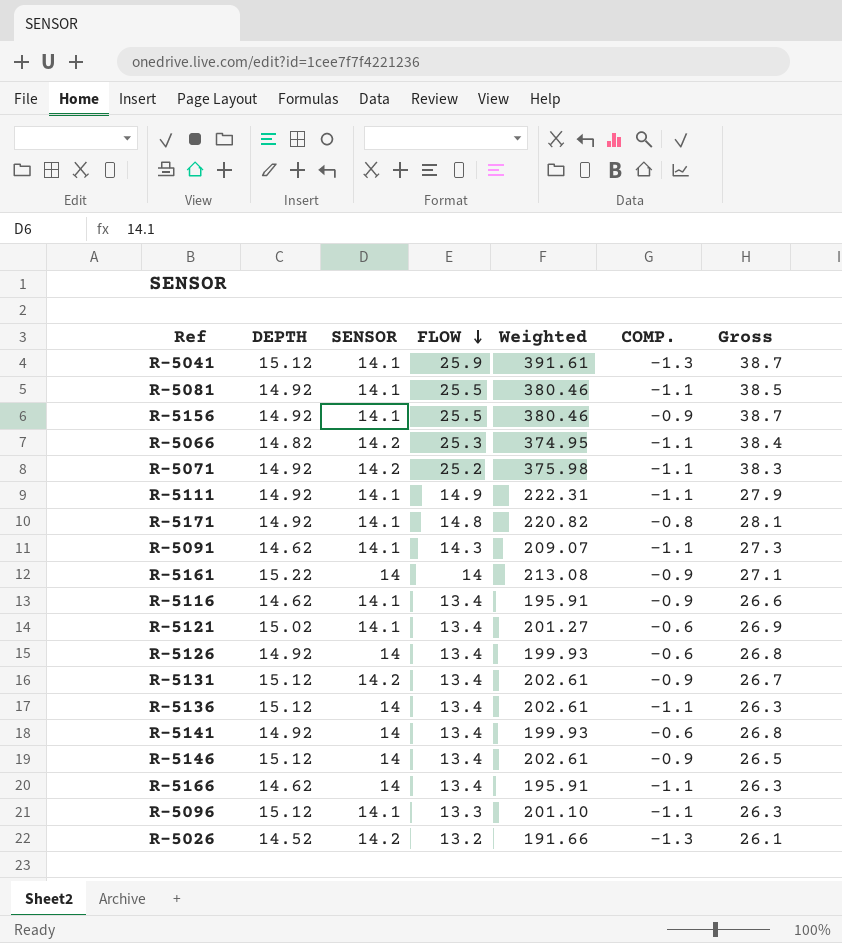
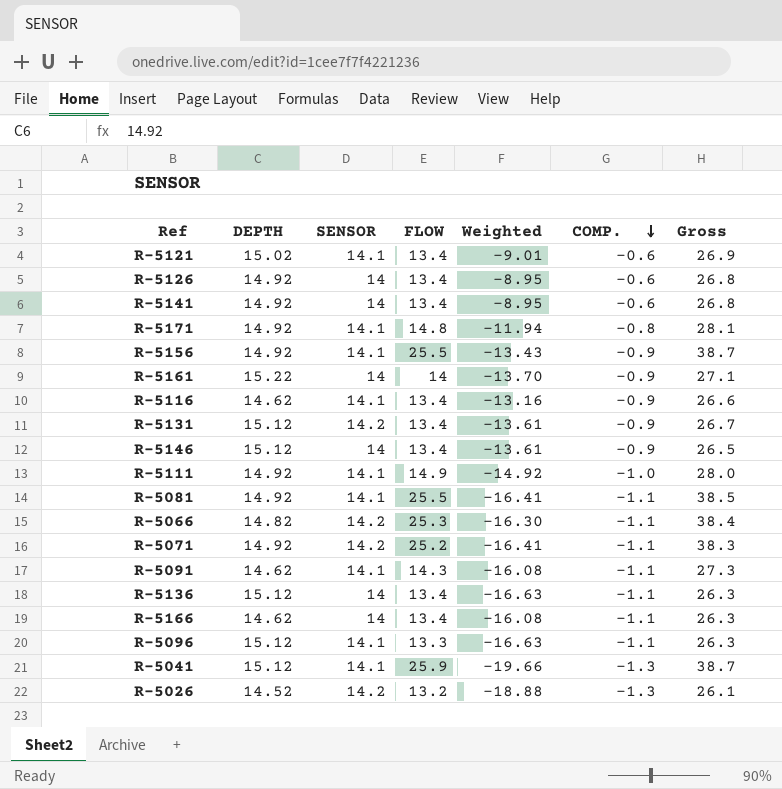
row order: FLOW descending -> COMP. descending
column Weighted | formula: [DEPTH] * [FLOW] -> [DEPTH] * [COMP.]
R-5111 | COMP.: -1.1 -> -1.0
R-5111 | Gross: 27.9 -> 28.0

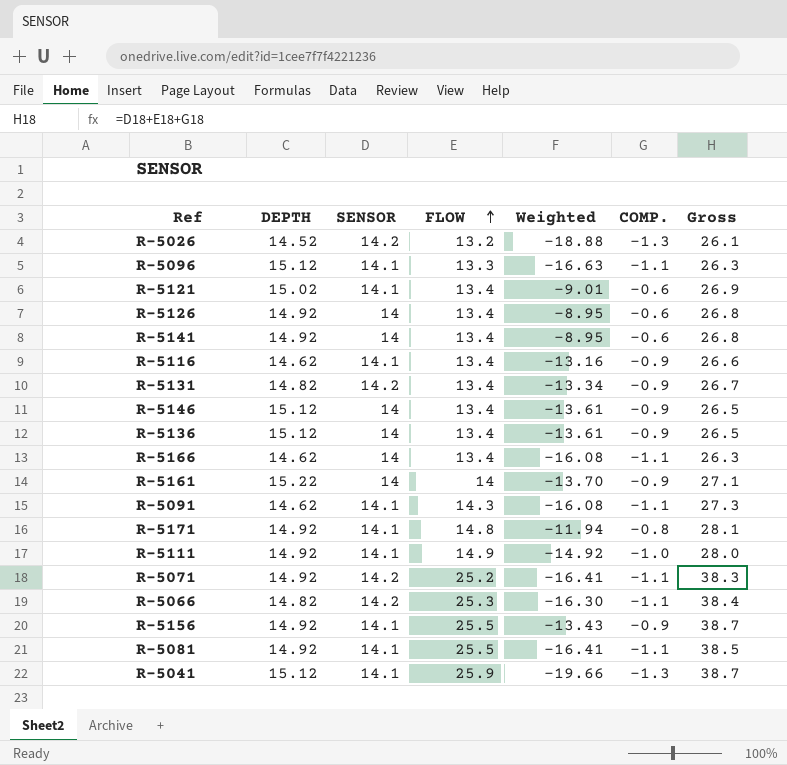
row order: COMP. descending -> FLOW ascending
R-5131 | DEPTH: 15.12 -> 14.82
R-5131 | Weighted: -13.61 -> -13.34
R-5136 | Weighted: -16.63 -> -13.61
R-5136 | COMP.: -1.1 -> -0.9
R-5136 | Gross: 26.3 -> 26.5

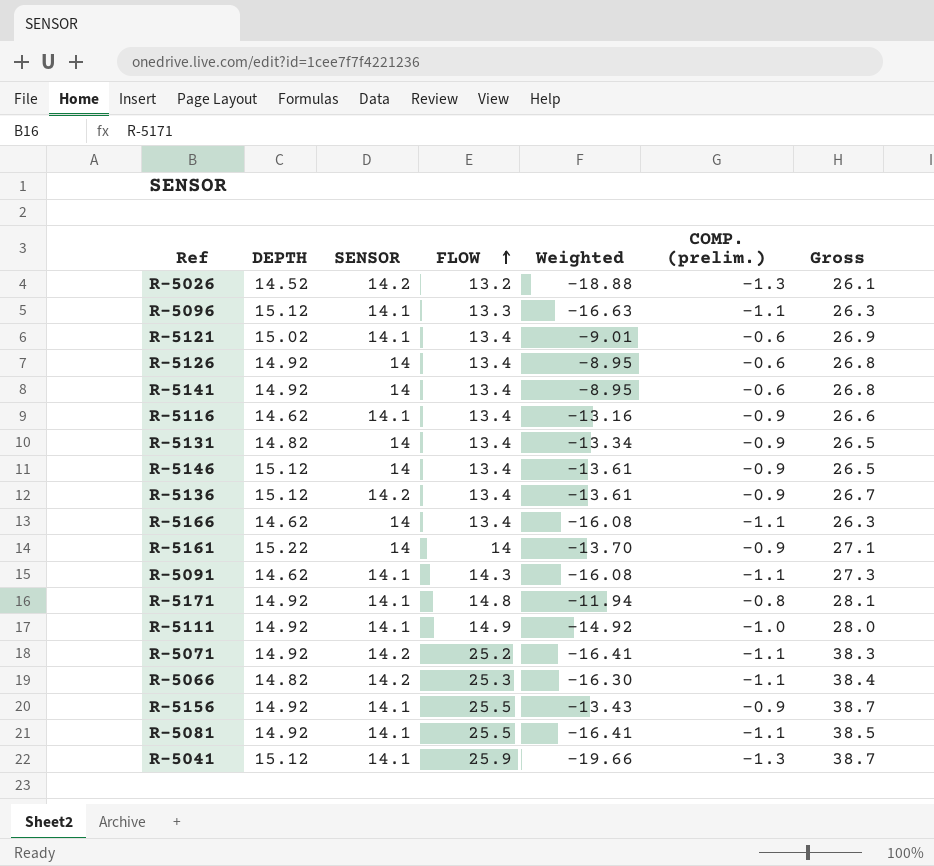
column name: COMP. -> COMP. (prelim.)
R-5131 | SENSOR: 14.2 -> 14
R-5131 | Gross: 26.7 -> 26.5
R-5136 | SENSOR: 14 -> 14.2
R-5136 | Gross: 26.5 -> 26.7

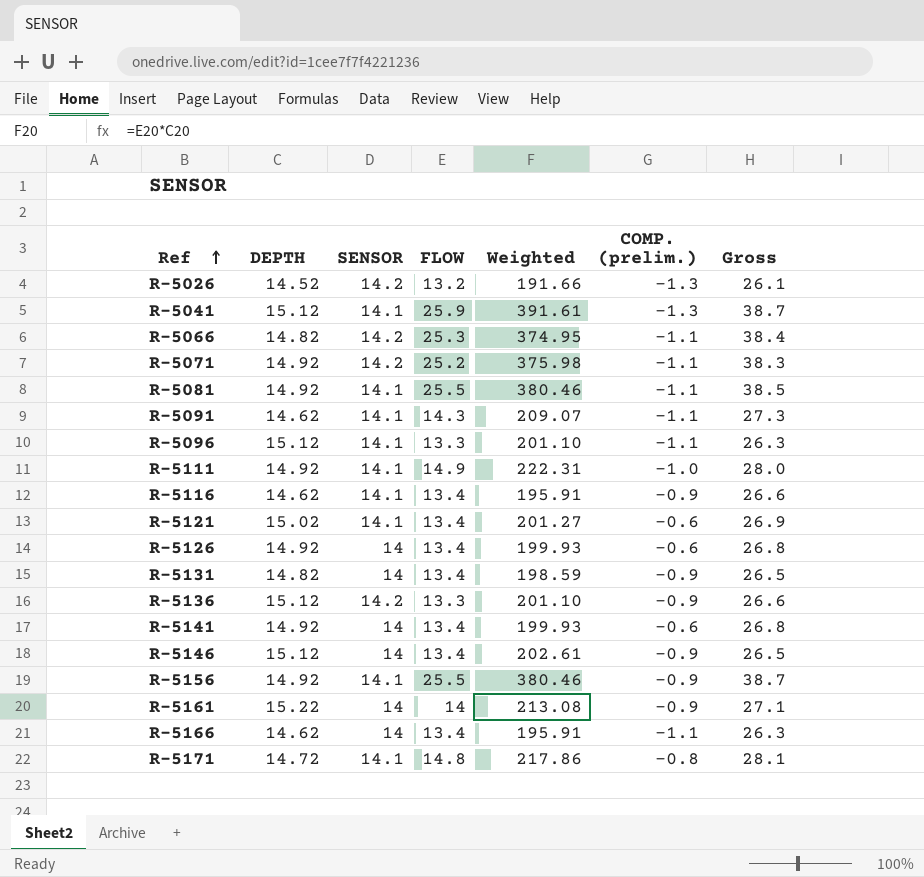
row order: FLOW ascending -> Ref ascending
column Weighted | formula: [DEPTH] * [COMP. (prelim.)] -> [DEPTH] * [FLOW]
R-5136 | FLOW: 13.4 -> 13.3
R-5136 | Gross: 26.7 -> 26.6
R-5171 | DEPTH: 14.92 -> 14.72

